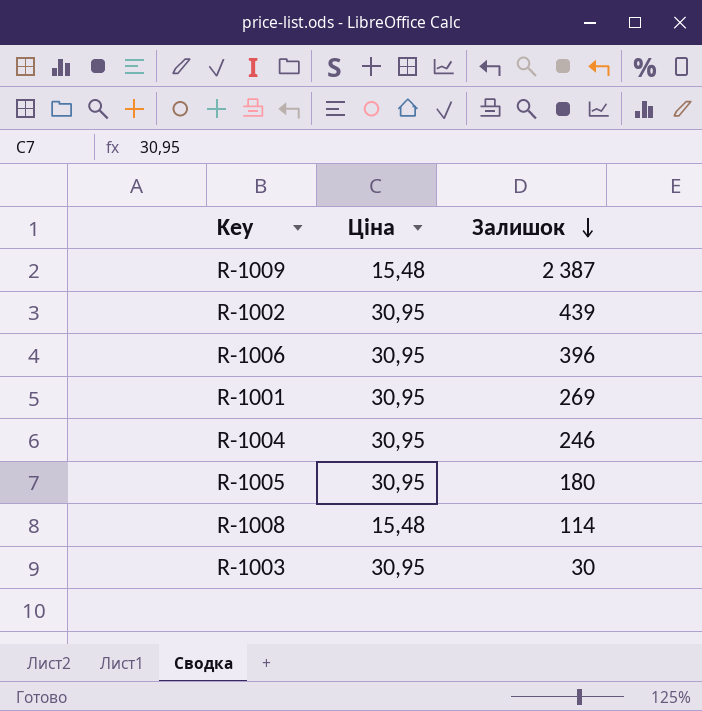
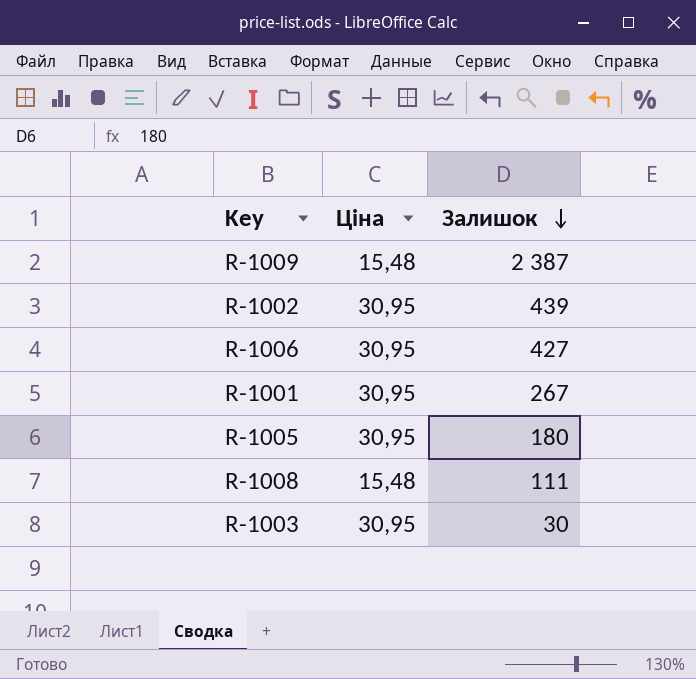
row R-1004: 30,95 | 246 -> none
R-1006 | Залишок: 396 -> 427
R-1001 | Залишок: 269 -> 267
R-1008 | Залишок: 114 -> 111

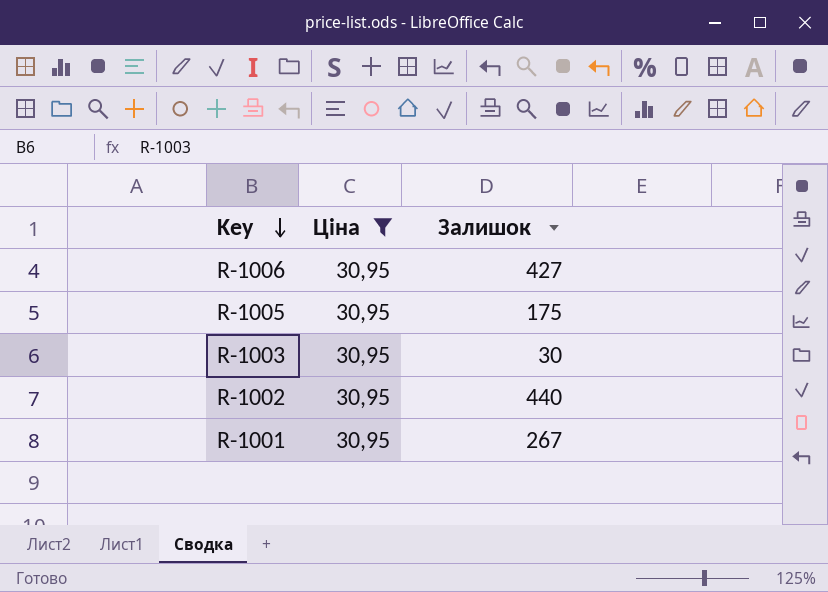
filter: none -> Ціна = 30,95
row order: Залишок descending -> Key descending
R-1005 | Залишок: 180 -> 175
R-1002 | Залишок: 439 -> 440

